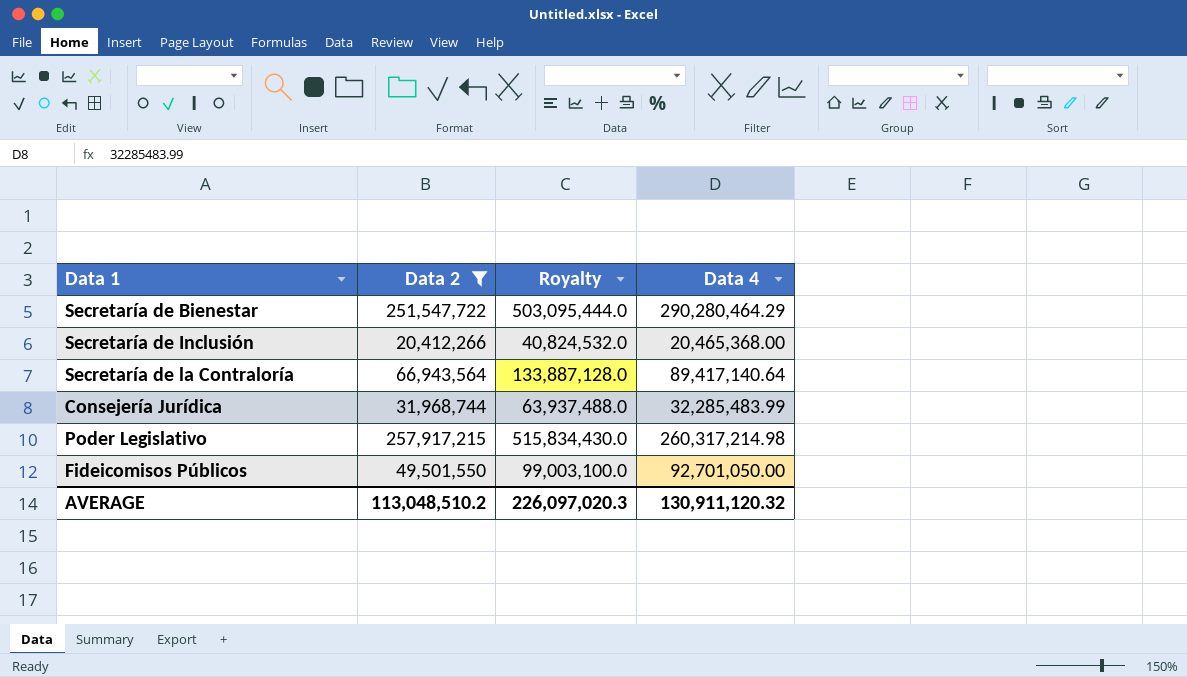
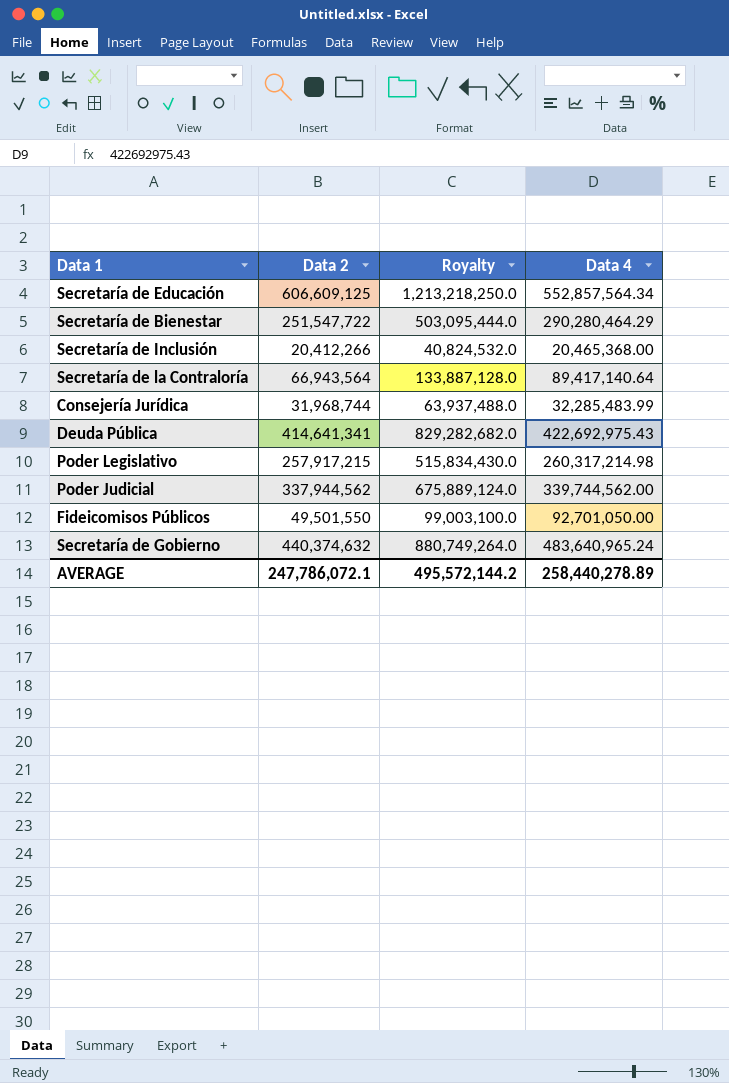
filter: Data 2 <= 257,917,215 -> none
AVERAGE | Data 2: 113,048,510.2 -> 247,786,072.1
AVERAGE | Royalty: 226,097,020.3 -> 495,572,144.2
AVERAGE | Data 4: 130,911,120.32 -> 258,440,278.89

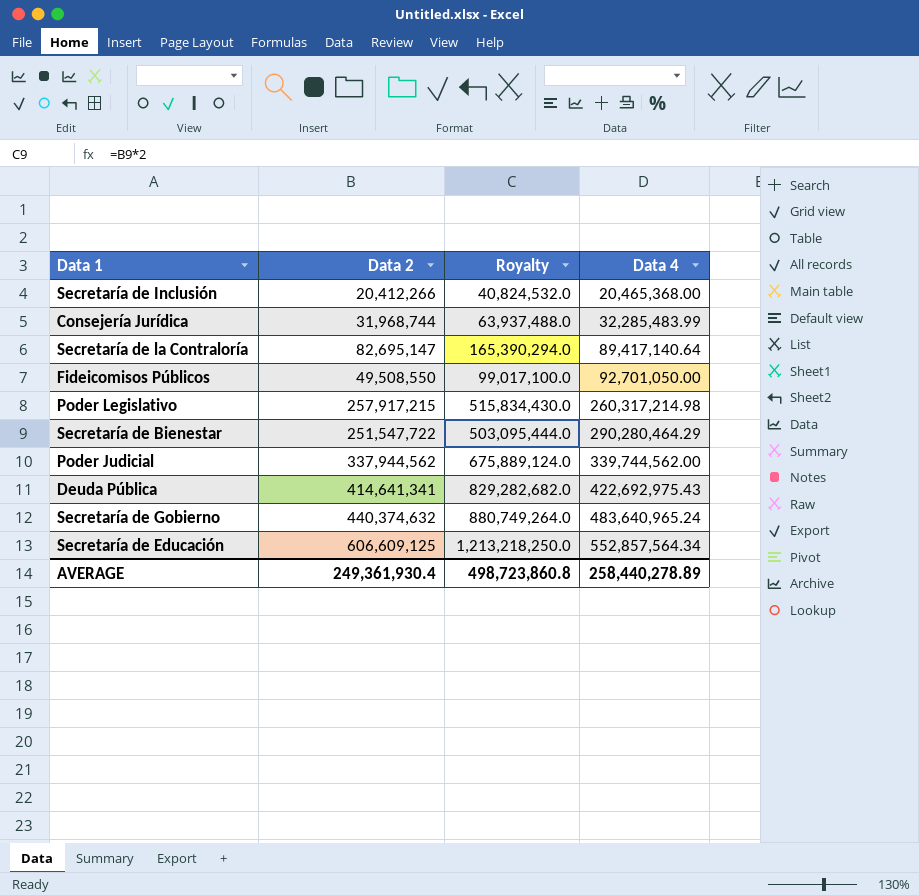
row order: none -> Data 4 ascending
Secretaría de la Contraloría | Data 2: 66,943,564 -> 82,695,147
Secretaría de la Contraloría | Royalty: 133,887,128.0 -> 165,390,294.0
Fideicomisos Públicos | Data 2: 49,501,550 -> 49,508,550
Fideicomisos Públicos | Royalty: 99,003,100.0 -> 99,017,100.0
AVERAGE | Data 2: 247,786,072.1 -> 249,361,930.4
AVERAGE | Royalty: 495,572,144.2 -> 498,723,860.8

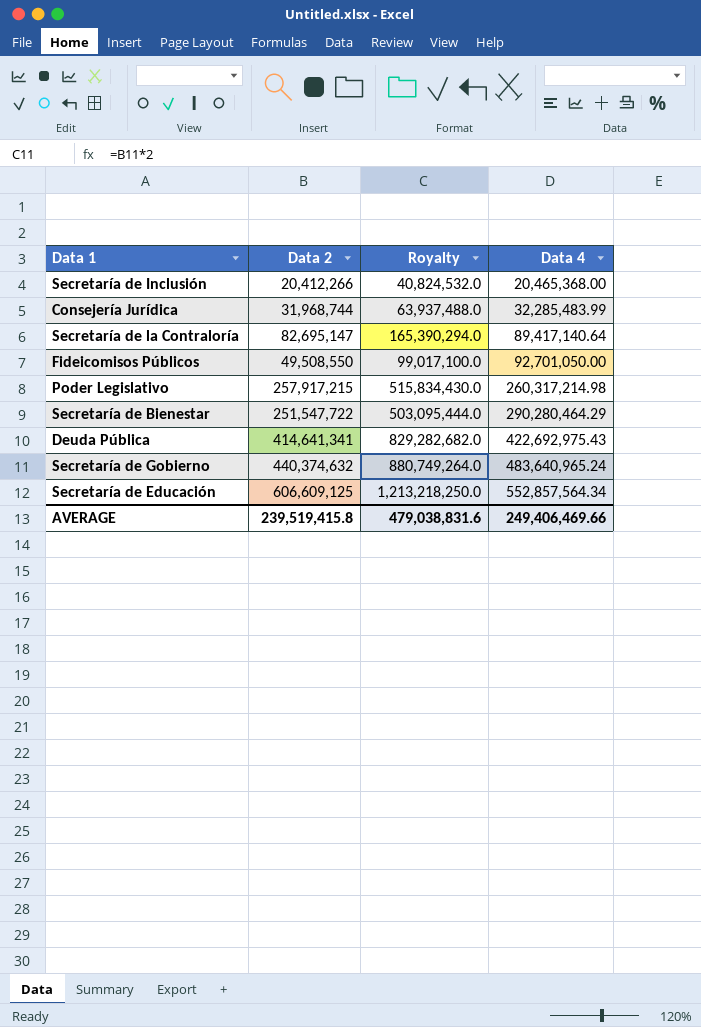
row Poder Judicial: 337,944,562 | 675,889,124.0 | 339,744,562.00 -> none
AVERAGE | Data 2: 249,361,930.4 -> 239,519,415.8
AVERAGE | Royalty: 498,723,860.8 -> 479,038,831.6
AVERAGE | Data 4: 258,440,278.89 -> 249,406,469.66

